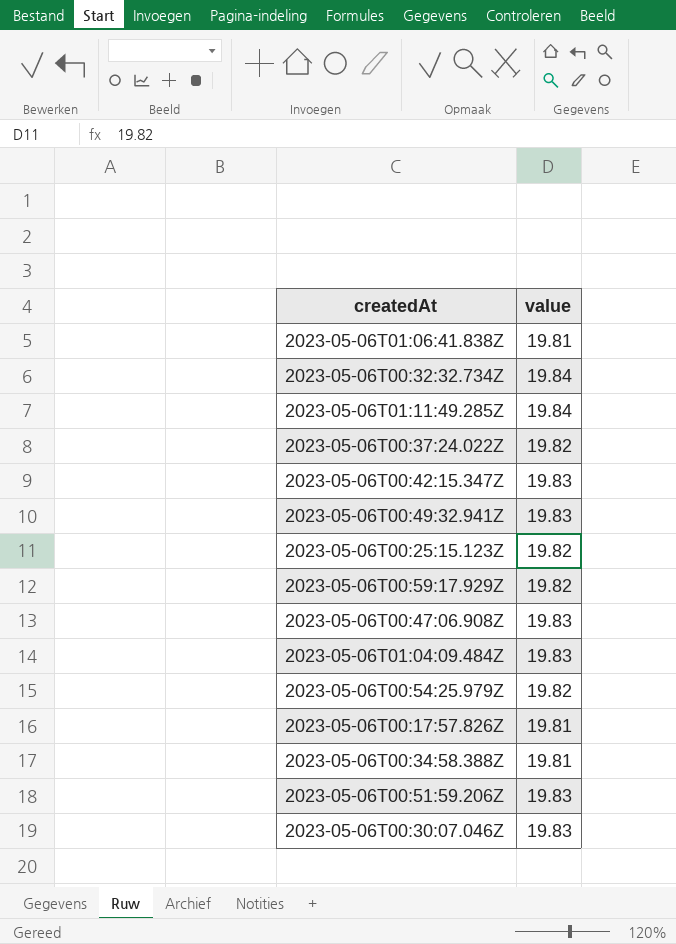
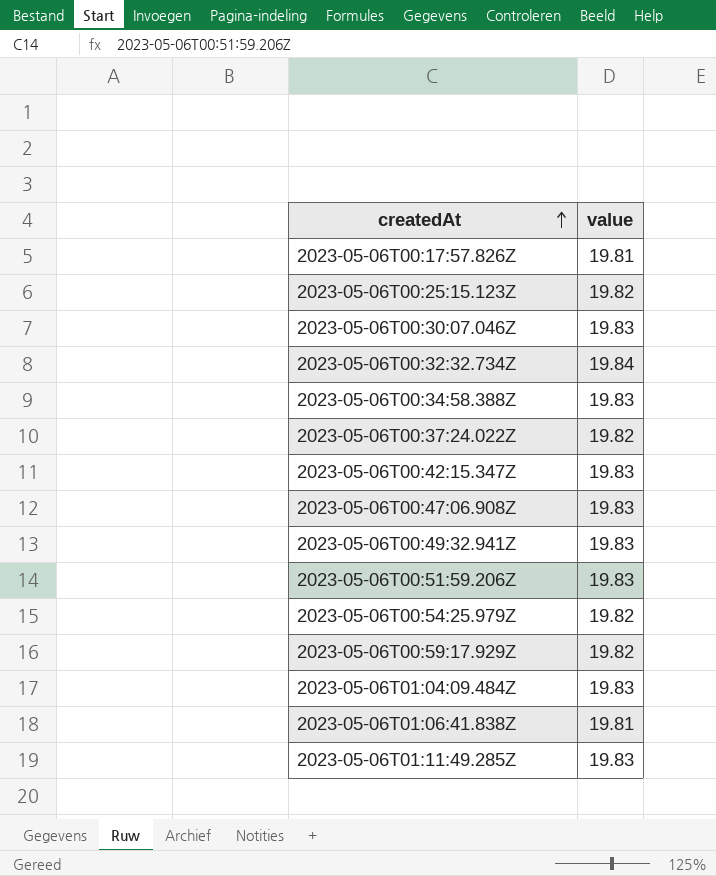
row order: none -> createdAt ascending
2023-05-06T00:34:58.388Z | value: 19.81 -> 19.83
2023-05-06T01:11:49.285Z | value: 19.84 -> 19.83

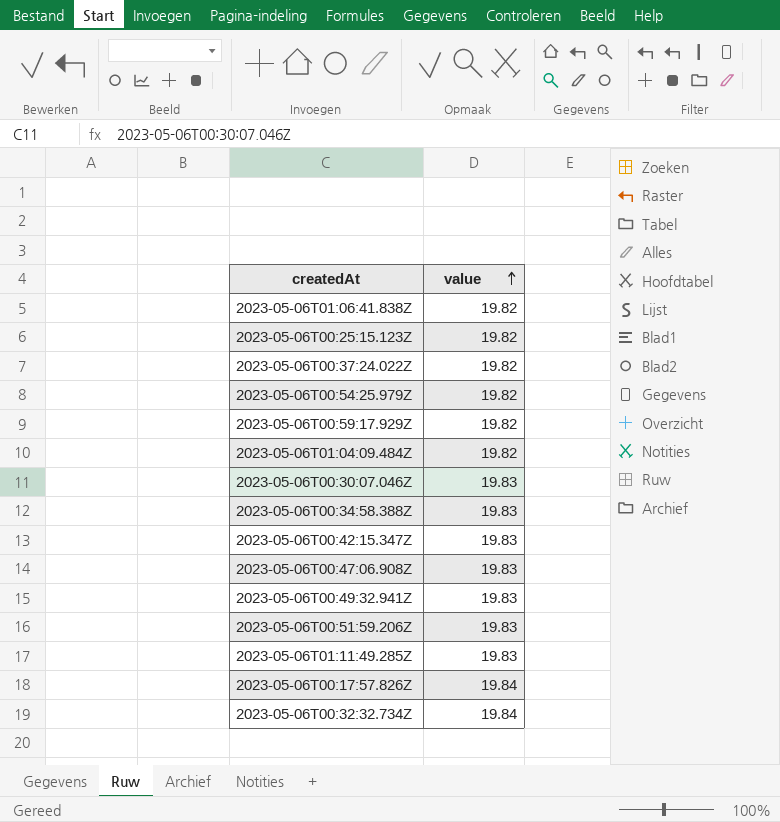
row order: createdAt ascending -> value ascending
2023-05-06T01:06:41.838Z | value: 19.81 -> 19.82
2023-05-06T01:04:09.484Z | value: 19.83 -> 19.82
2023-05-06T00:17:57.826Z | value: 19.81 -> 19.84

